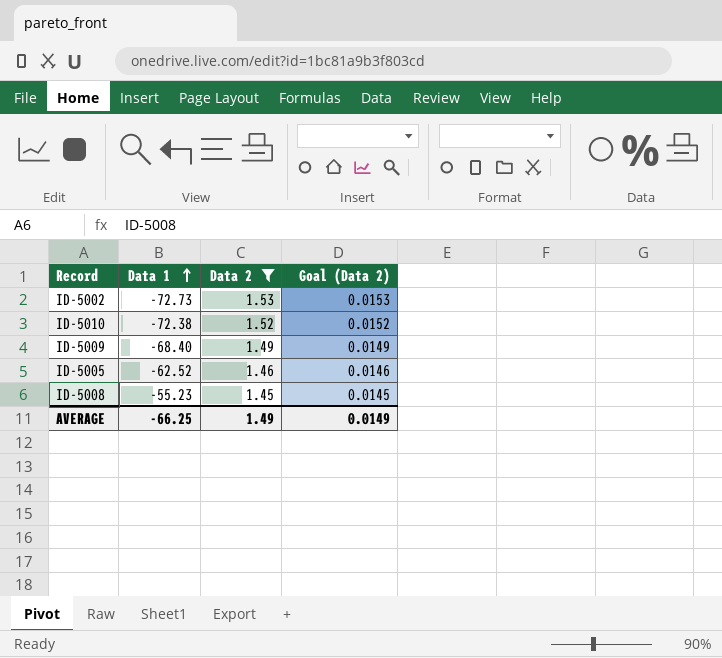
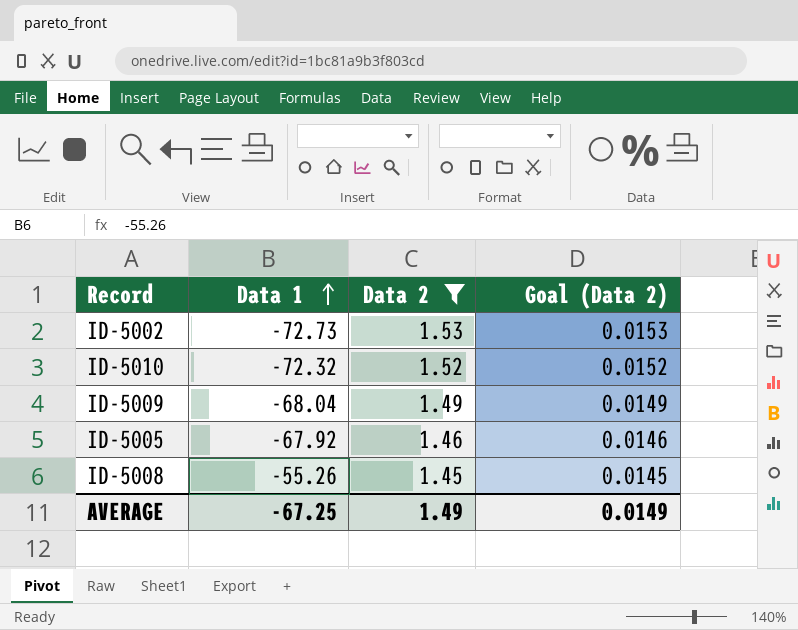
ID-5010 | Data 1: -72.38 -> -72.32
ID-5009 | Data 1: -68.40 -> -68.04
ID-5005 | Data 1: -62.52 -> -67.92
ID-5008 | Data 1: -55.23 -> -55.26
AVERAGE | Data 1: -66.25 -> -67.25

